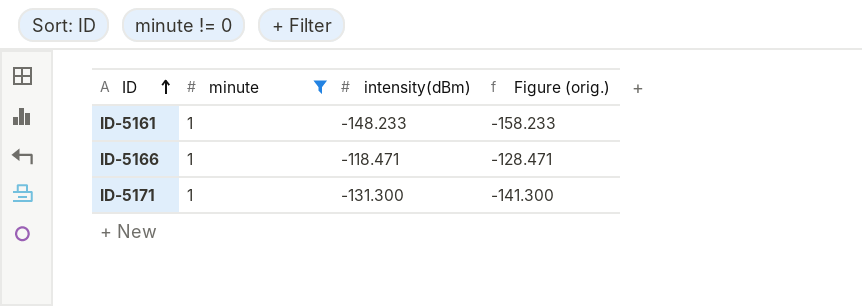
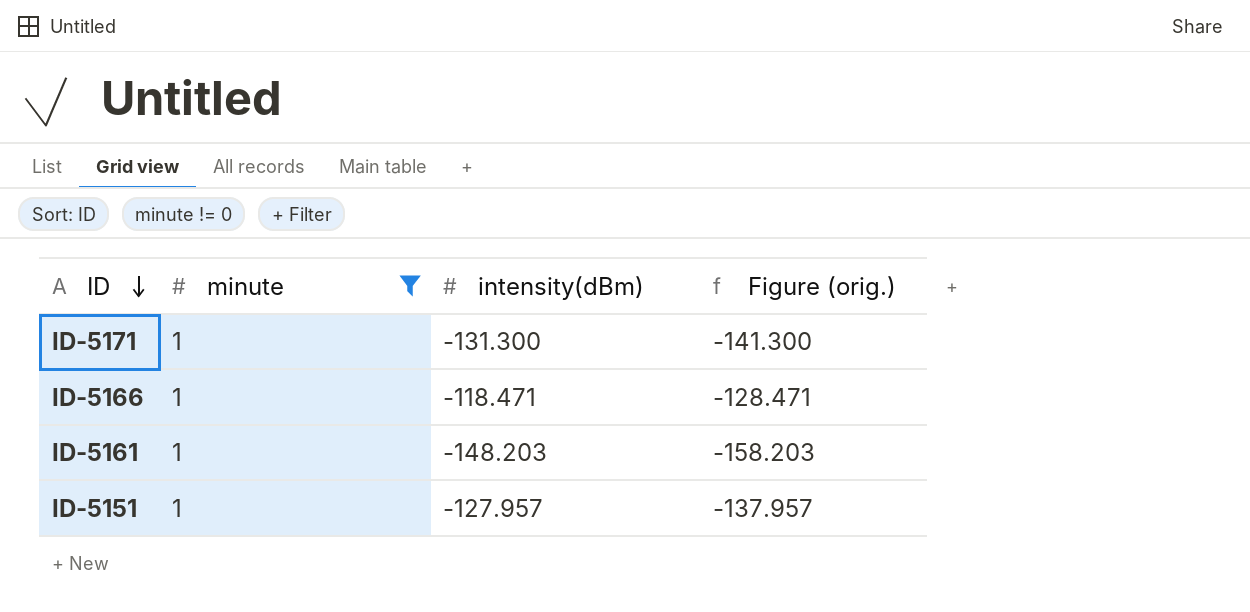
row order: ID ascending -> ID descending
ID-5161 | intensity(dBm): -148.233 -> -148.203
ID-5161 | Figure (orig.): -158.233 -> -158.203
row ID-5151: none -> 1 | -127.957 | -137.957

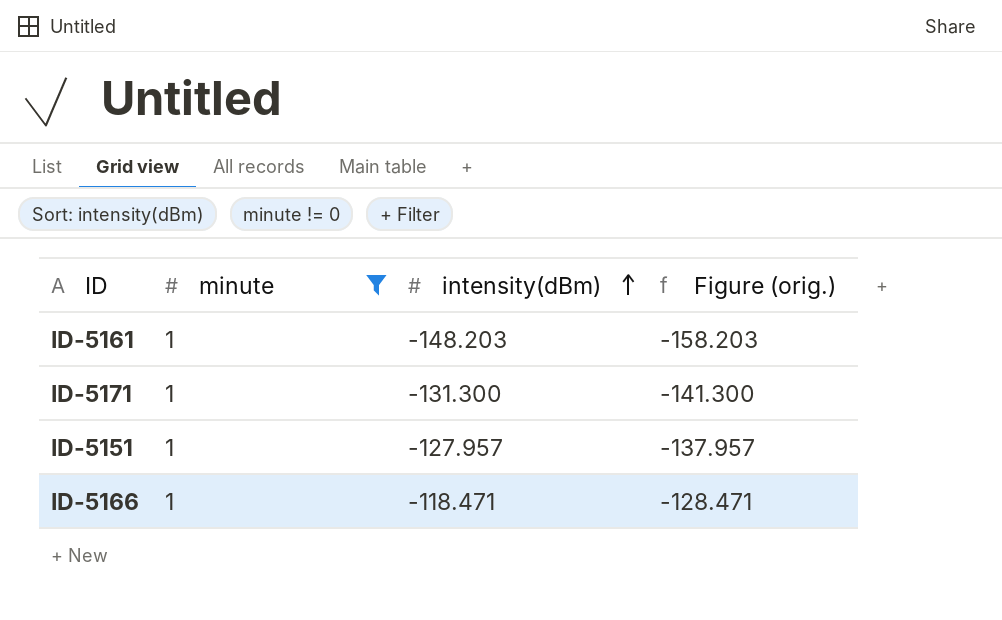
row order: ID descending -> intensity(dBm) ascending

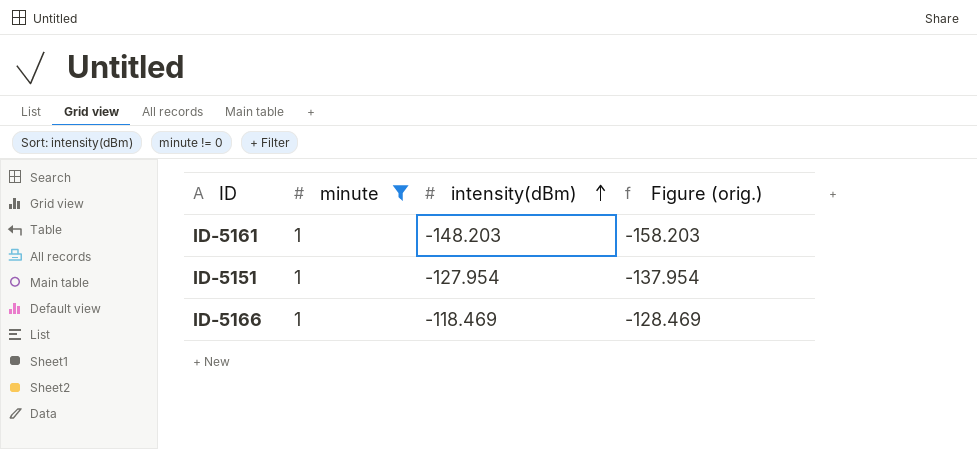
row ID-5171: 1 | -131.300 | -141.300 -> none
ID-5151 | intensity(dBm): -127.957 -> -127.954
ID-5151 | Figure (orig.): -137.957 -> -137.954
ID-5166 | intensity(dBm): -118.471 -> -118.469
ID-5166 | Figure (orig.): -128.471 -> -128.469

